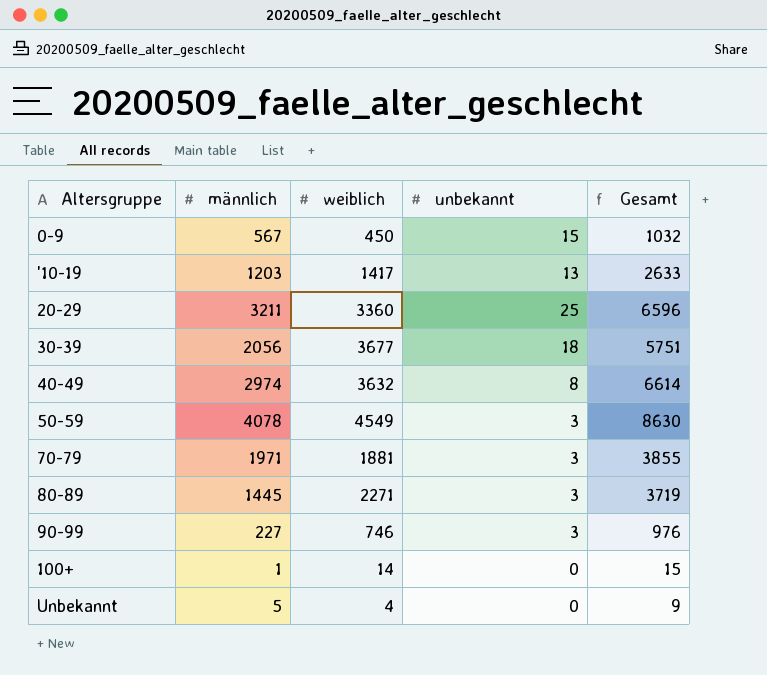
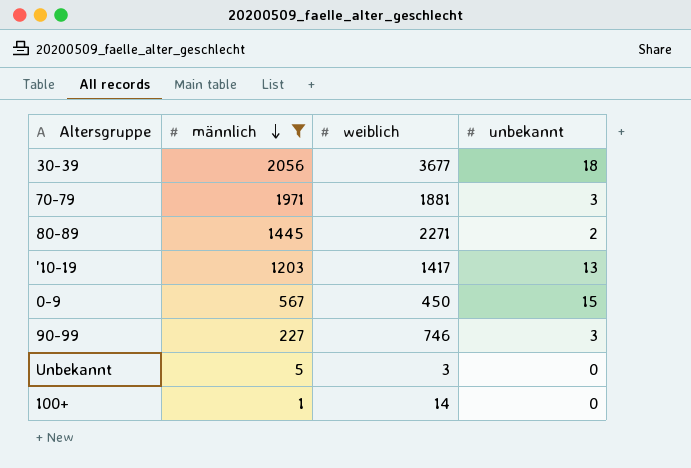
filter: none -> männlich <= 2056
row order: none -> männlich descending
column Gesamt | formula: [männlich] + [weiblich] + [unbekannt] -> none
80-89 | unbekannt: 3 -> 2
Unbekannt | weiblich: 4 -> 3

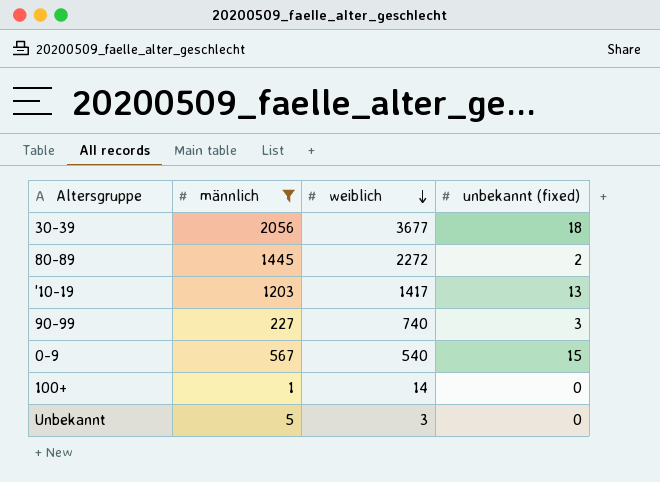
row order: männlich descending -> weiblich descending
column name: unbekannt -> unbekannt (fixed)
row 70-79: 1971 | 1881 | 3 -> none
80-89 | weiblich: 2271 -> 2272
90-99 | weiblich: 746 -> 740
0-9 | weiblich: 450 -> 540

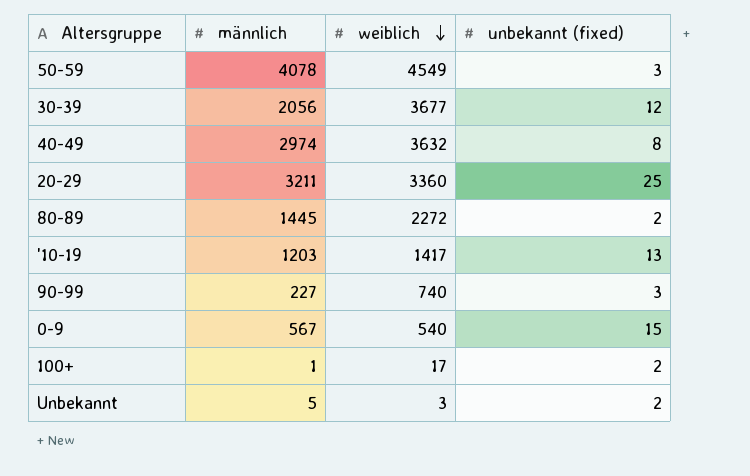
filter: männlich <= 2056 -> none
30-39 | unbekannt (fixed): 18 -> 12
100+ | weiblich: 14 -> 17
100+ | unbekannt (fixed): 0 -> 2
Unbekannt | unbekannt (fixed): 0 -> 2

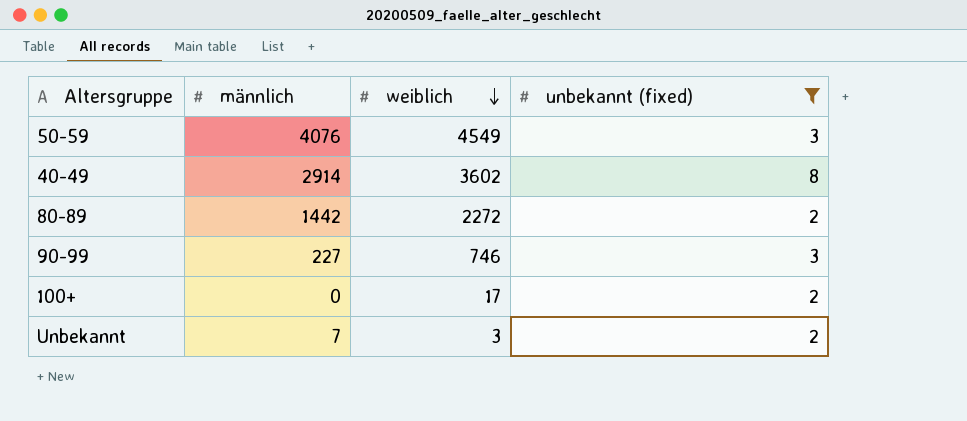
filter: none -> unbekannt (fixed) <= 8
50-59 | männlich: 4078 -> 4076
40-49 | männlich: 2974 -> 2914
40-49 | weiblich: 3632 -> 3602
80-89 | männlich: 1445 -> 1442
90-99 | weiblich: 740 -> 746
100+ | männlich: 1 -> 0
Unbekannt | männlich: 5 -> 7

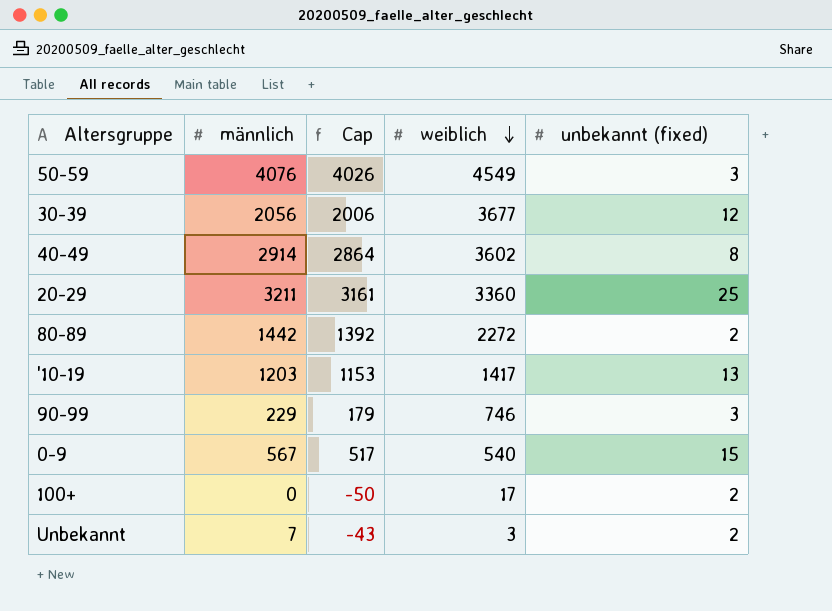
filter: unbekannt (fixed) <= 8 -> none
column Cap | formula: none -> [männlich] - 50
90-99 | männlich: 227 -> 229

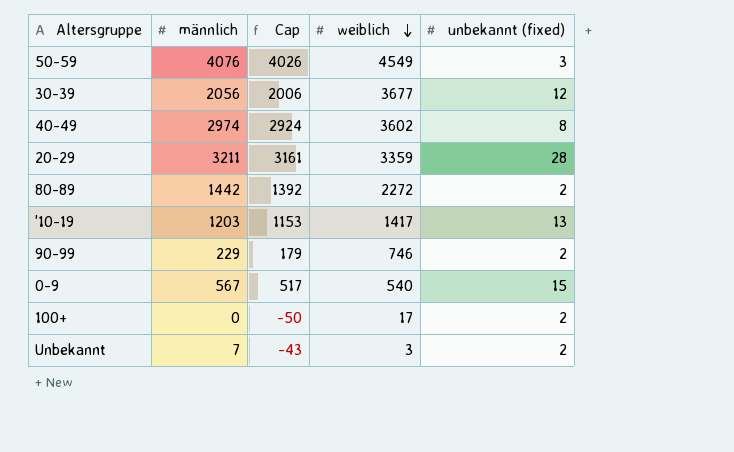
40-49 | männlich: 2914 -> 2974
40-49 | Cap: 2864 -> 2924
20-29 | weiblich: 3360 -> 3359
20-29 | unbekannt (fixed): 25 -> 28
90-99 | unbekannt (fixed): 3 -> 2

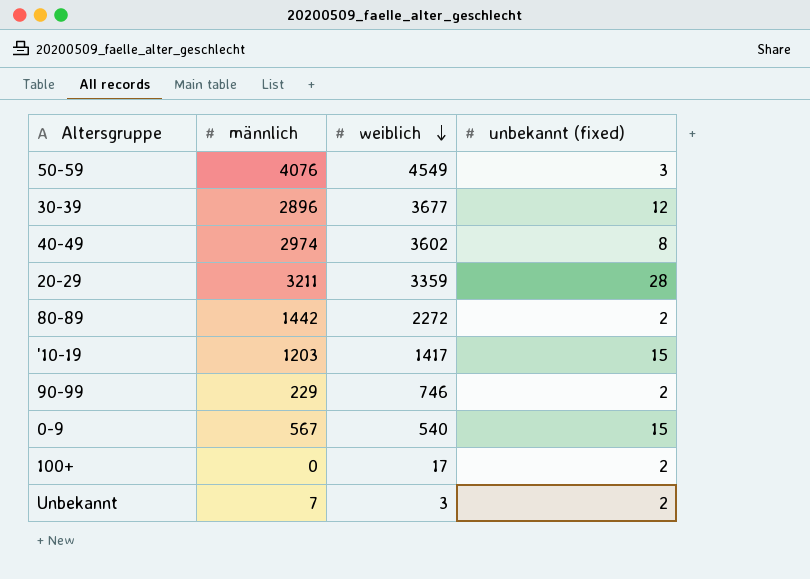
column Cap | formula: [männlich] - 50 -> none
30-39 | männlich: 2056 -> 2896
'10-19 | unbekannt (fixed): 13 -> 15

